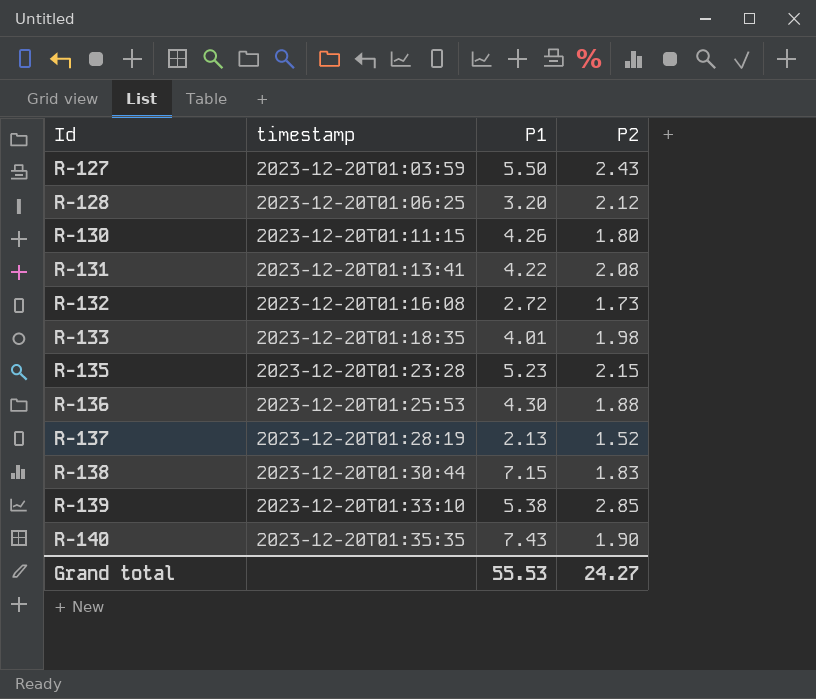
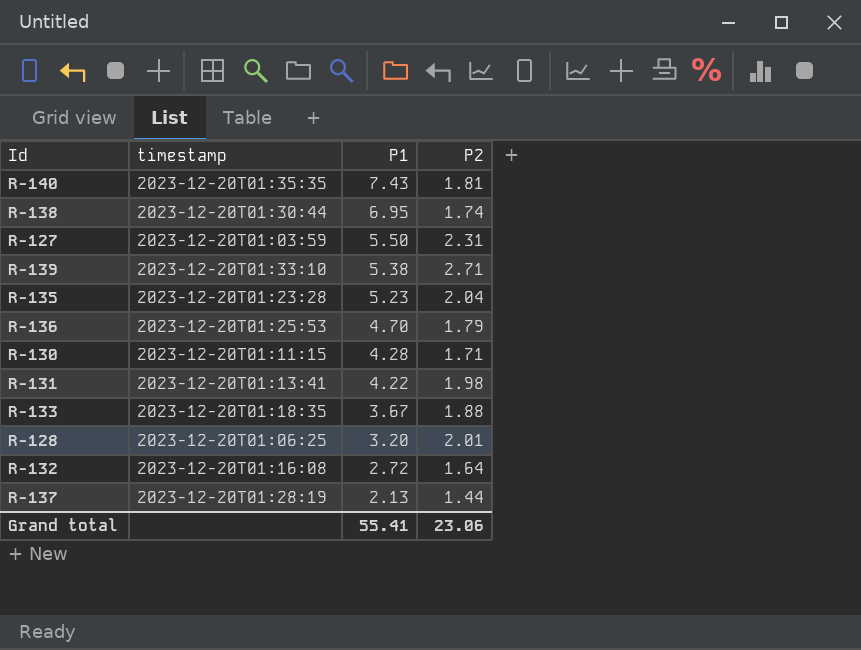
row order: Id ascending -> P1 descending
R-140 | P2: 1.90 -> 1.81
R-138 | P1: 7.15 -> 6.95
R-138 | P2: 1.83 -> 1.74
R-127 | P2: 2.43 -> 2.31
R-139 | P2: 2.85 -> 2.71
R-135 | P2: 2.15 -> 2.04
R-136 | P1: 4.30 -> 4.70
R-136 | P2: 1.88 -> 1.79
R-130 | P1: 4.26 -> 4.28
R-130 | P2: 1.80 -> 1.71
R-131 | P2: 2.08 -> 1.98
R-133 | P1: 4.01 -> 3.67
R-133 | P2: 1.98 -> 1.88
R-128 | P2: 2.12 -> 2.01
R-132 | P2: 1.73 -> 1.64
R-137 | P2: 1.52 -> 1.44
Grand total | P1: 55.53 -> 55.41
Grand total | P2: 24.27 -> 23.06

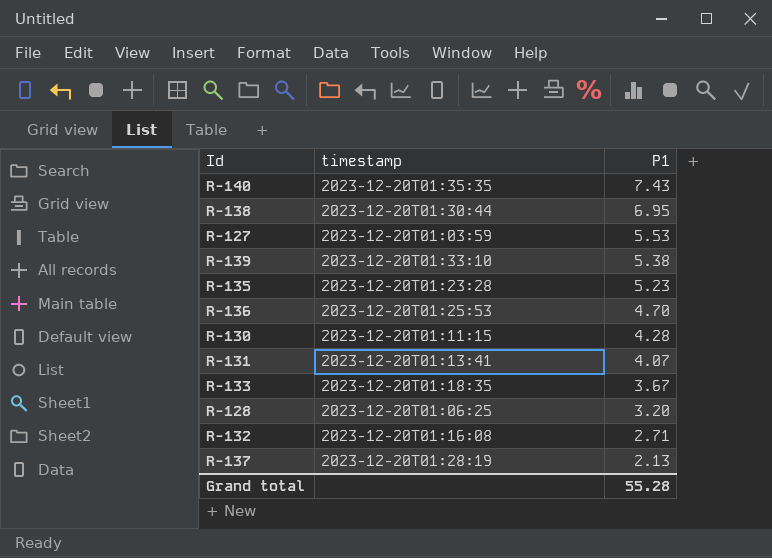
column P2 | position: 4 -> none
R-127 | P1: 5.50 -> 5.53
R-131 | P1: 4.22 -> 4.07
R-132 | P1: 2.72 -> 2.71
Grand total | P1: 55.41 -> 55.28

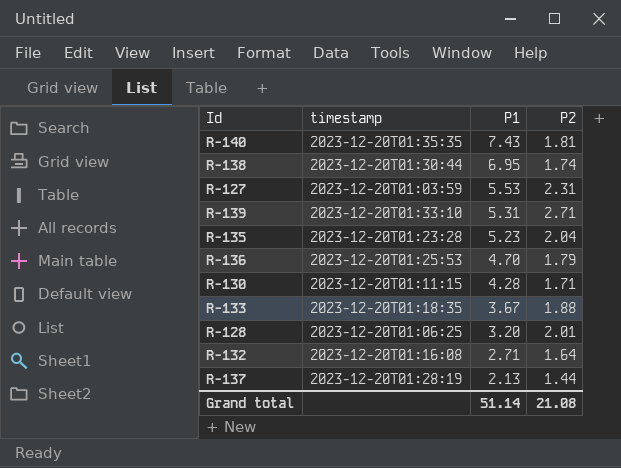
column P2 | position: none -> 4
row R-131: 2023-12-20T01:13:41 | 4.07 -> none
R-139 | P1: 5.38 -> 5.31
Grand total | P1: 55.28 -> 51.14

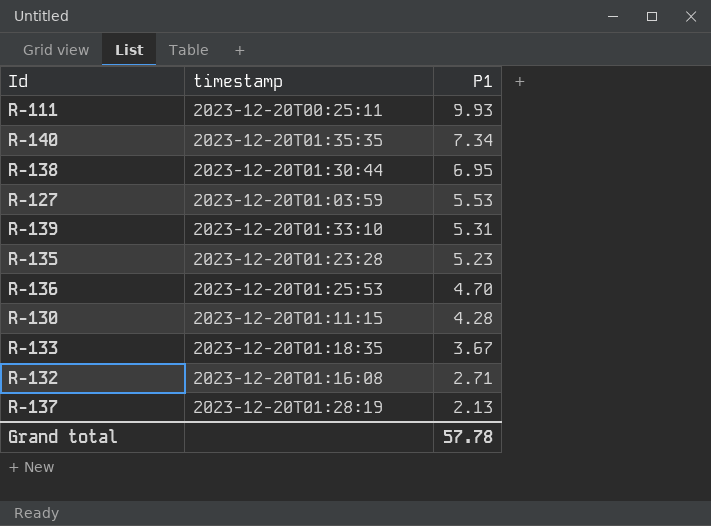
column P2 | position: 4 -> none
row R-128: 2023-12-20T01:06:25 | 3.20 | 2.01 -> none
row R-111: none -> 2023-12-20T00:25:11 | 9.93
R-140 | P1: 7.43 -> 7.34
Grand total | P1: 51.14 -> 57.78

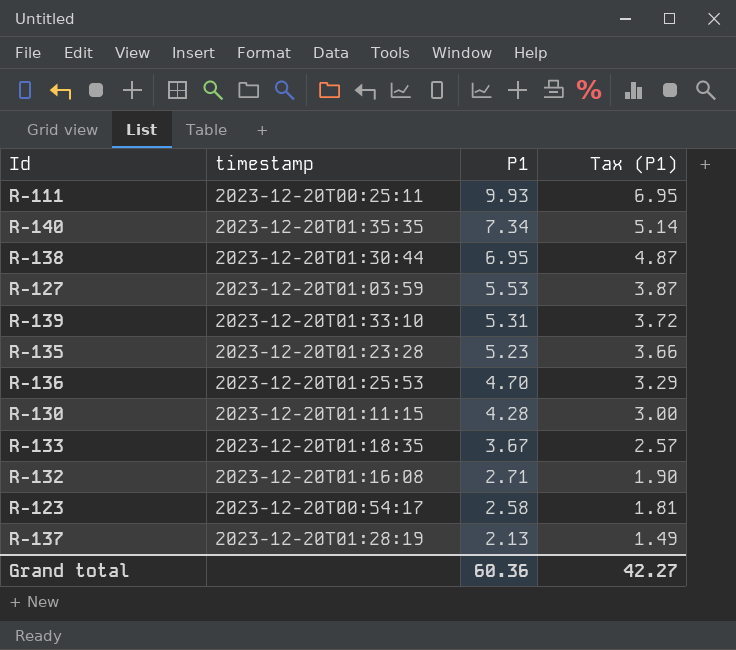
column Tax (P1) | formula: none -> [P1] * 0.7
row R-123: none -> 2023-12-20T00:54:17 | 2.58 | 1.81
Grand total | P1: 57.78 -> 60.36

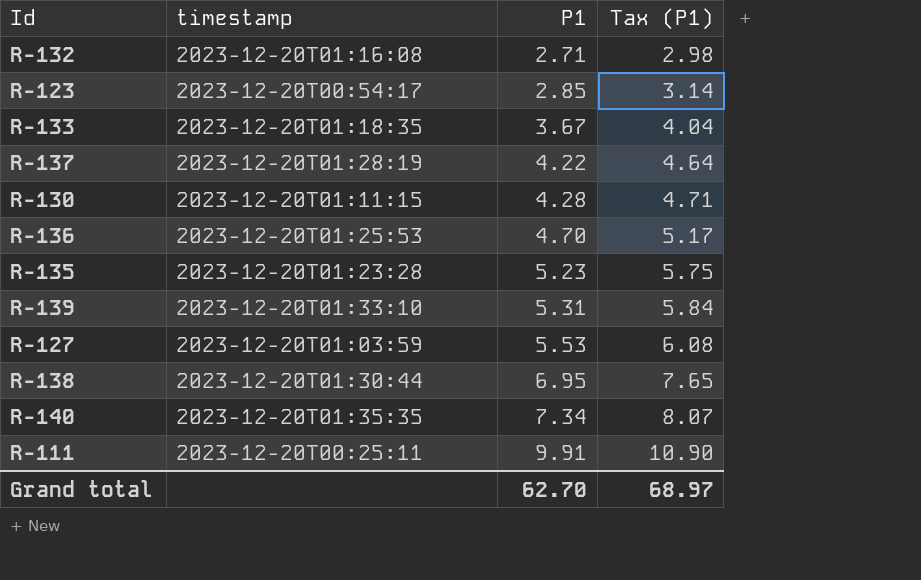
row order: P1 descending -> P1 ascending
column Tax (P1) | formula: [P1] * 0.7 -> [P1] * 1.1
R-123 | P1: 2.58 -> 2.85
R-137 | P1: 2.13 -> 4.22
R-111 | P1: 9.93 -> 9.91
Grand total | P1: 60.36 -> 62.70
Grand total | Tax (P1): 42.27 -> 68.97

